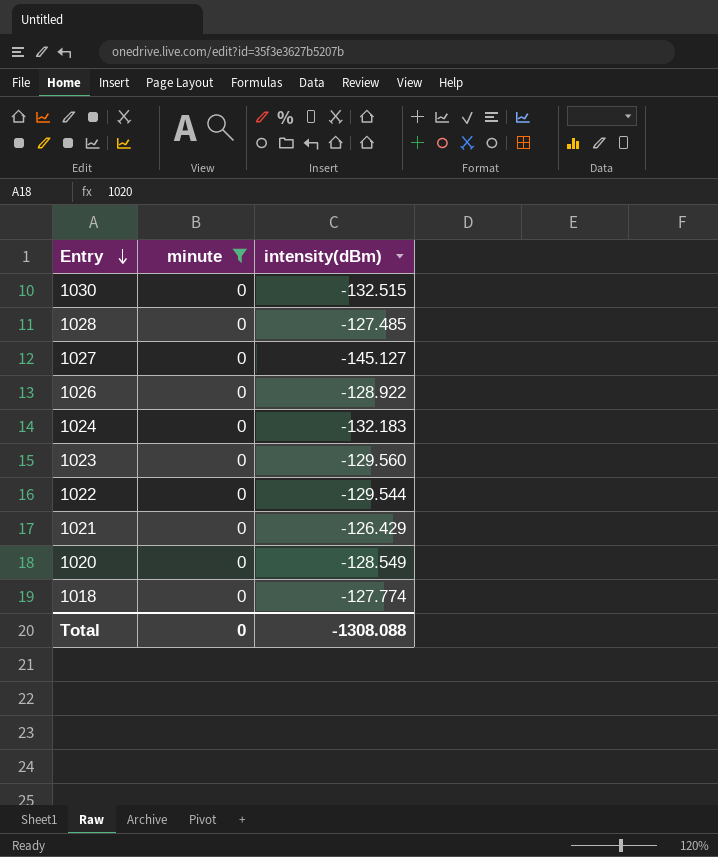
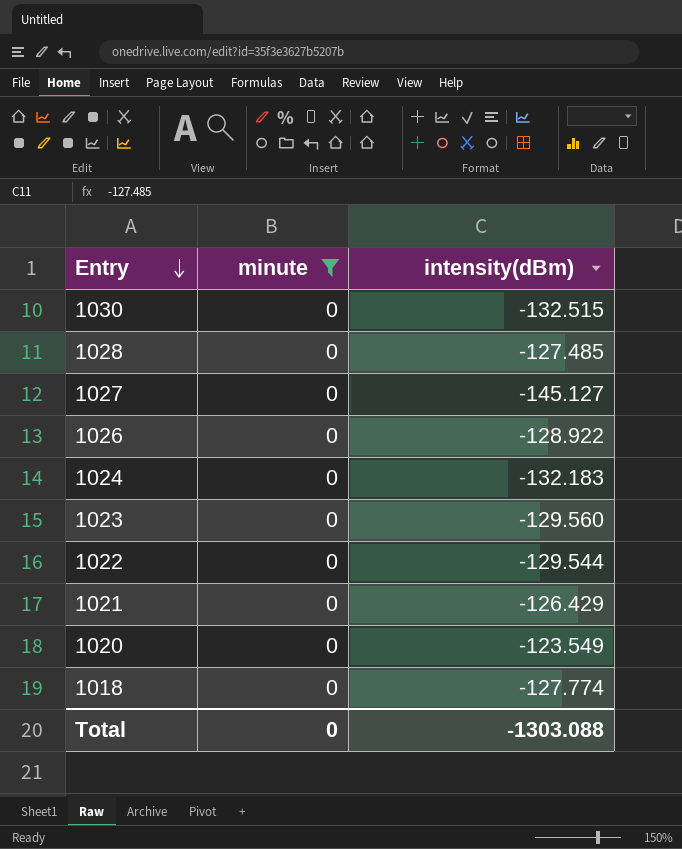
1020 | intensity(dBm): -128.549 -> -123.549
Total | intensity(dBm): -1308.088 -> -1303.088

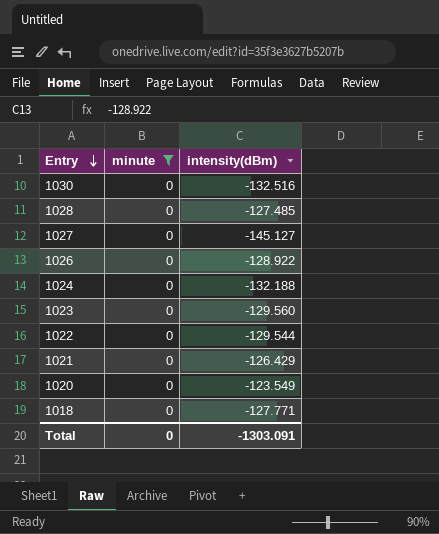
1030 | intensity(dBm): -132.515 -> -132.516
1024 | intensity(dBm): -132.183 -> -132.188
1018 | intensity(dBm): -127.774 -> -127.771
Total | intensity(dBm): -1303.088 -> -1303.091

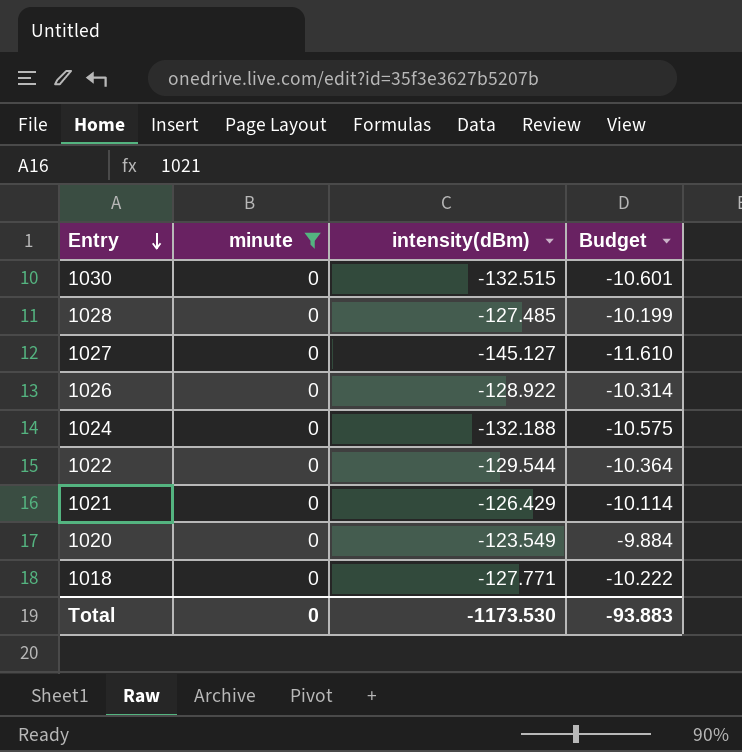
column Budget | formula: none -> [intensity(dBm)] * 0.08
row 1023: 0 | -129.560 -> none
1030 | intensity(dBm): -132.516 -> -132.515
Total | intensity(dBm): -1303.091 -> -1173.530

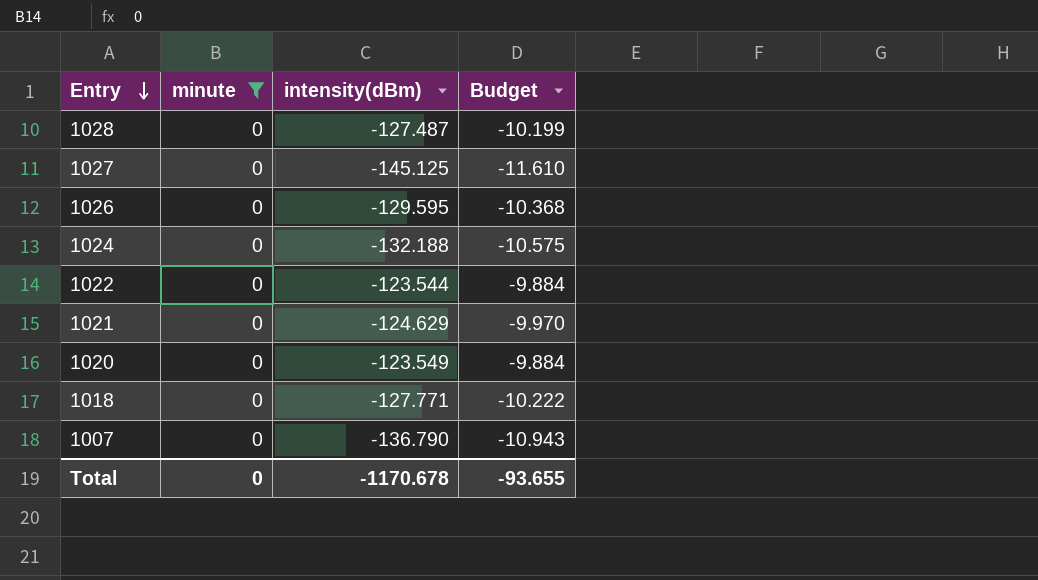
row 1030: 0 | -132.515 | -10.601 -> none
1028 | intensity(dBm): -127.485 -> -127.487
1027 | intensity(dBm): -145.127 -> -145.125
1026 | intensity(dBm): -128.922 -> -129.595
1026 | Budget: -10.314 -> -10.368
1022 | intensity(dBm): -129.544 -> -123.544
1022 | Budget: -10.364 -> -9.884
1021 | intensity(dBm): -126.429 -> -124.629
1021 | Budget: -10.114 -> -9.970
row 1007: none -> 0 | -136.790 | -10.943
Total | intensity(dBm): -1173.530 -> -1170.678
Total | Budget: -93.883 -> -93.655

